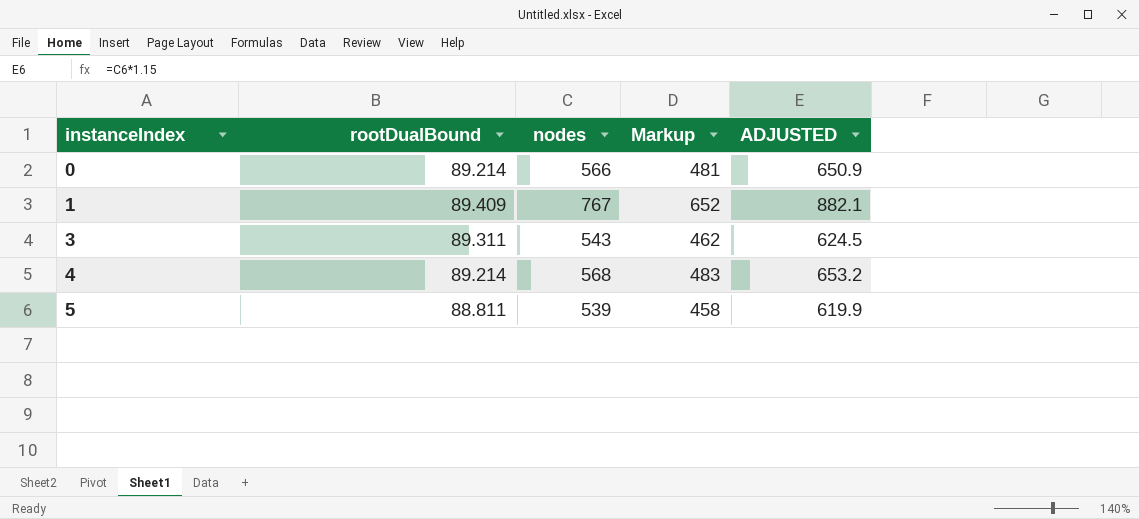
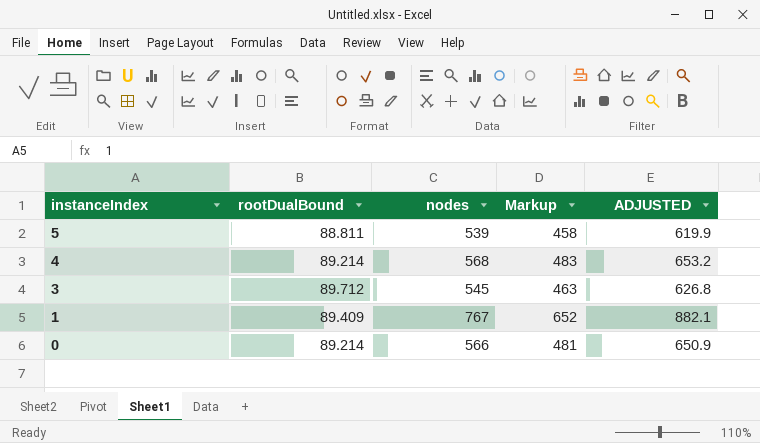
row order: instanceIndex ascending -> instanceIndex descending
3 | rootDualBound: 89.311 -> 89.712
3 | nodes: 543 -> 545
3 | Markup: 462 -> 463
3 | ADJUSTED: 624.5 -> 626.8

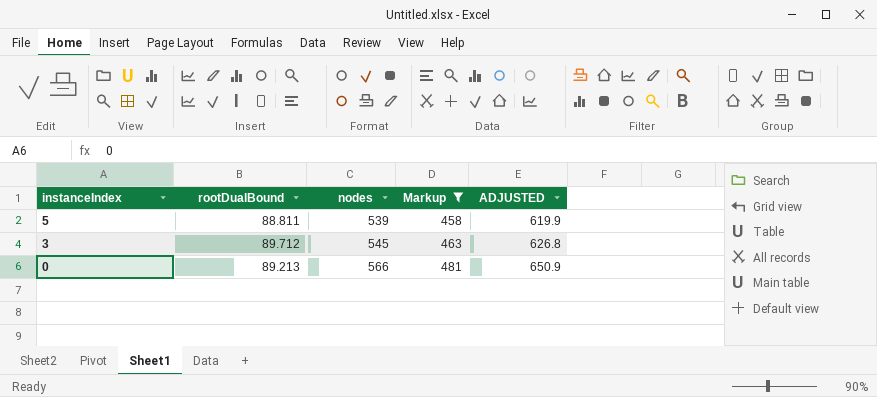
filter: none -> Markup <= 481
0 | rootDualBound: 89.214 -> 89.213

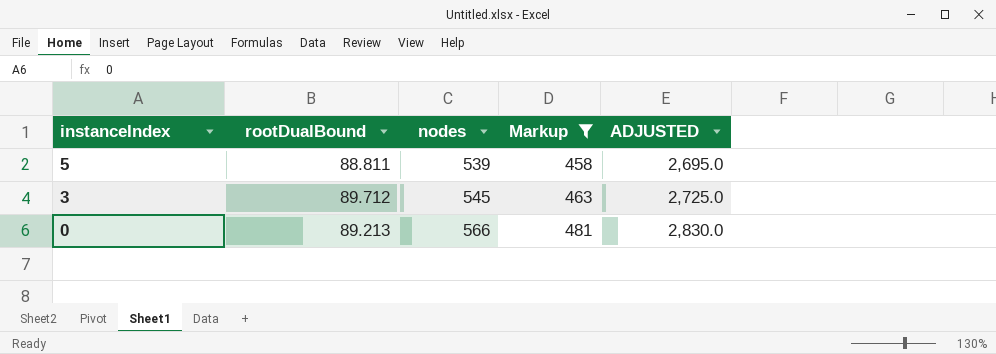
column ADJUSTED | formula: [nodes] * 1.15 -> [nodes] * 5

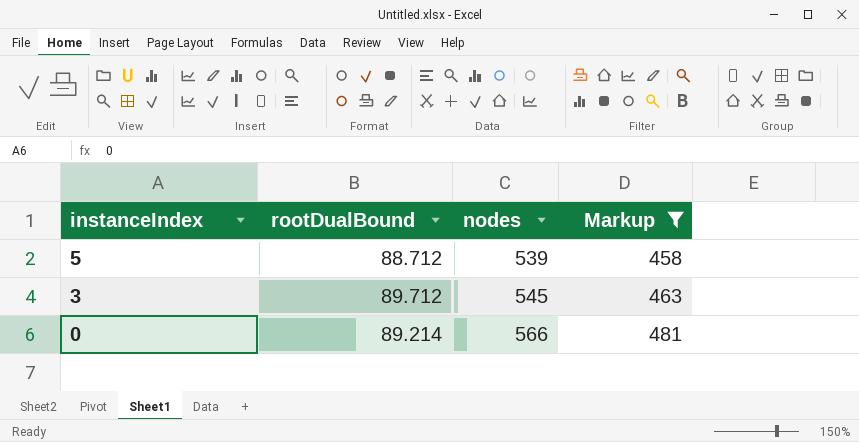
column ADJUSTED | formula: [nodes] * 5 -> none
5 | rootDualBound: 88.811 -> 88.712
0 | rootDualBound: 89.213 -> 89.214

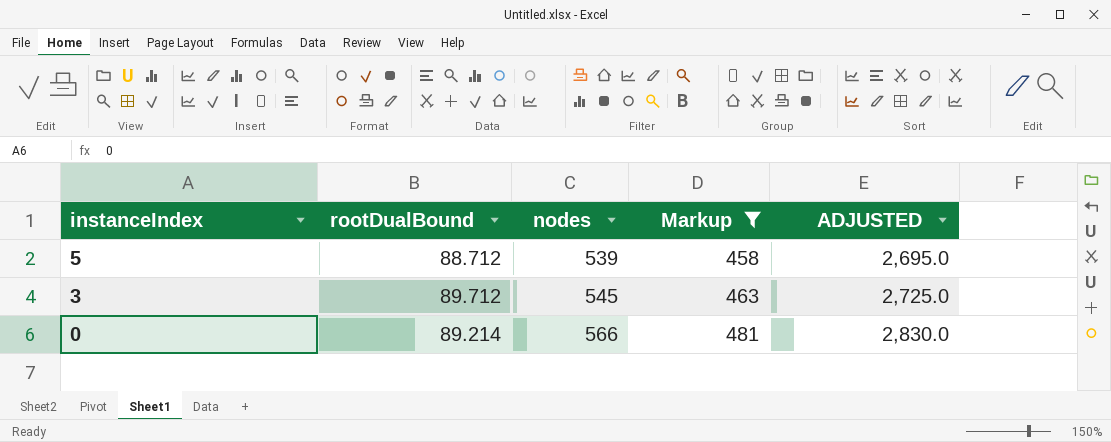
column ADJUSTED | formula: none -> [nodes] * 5

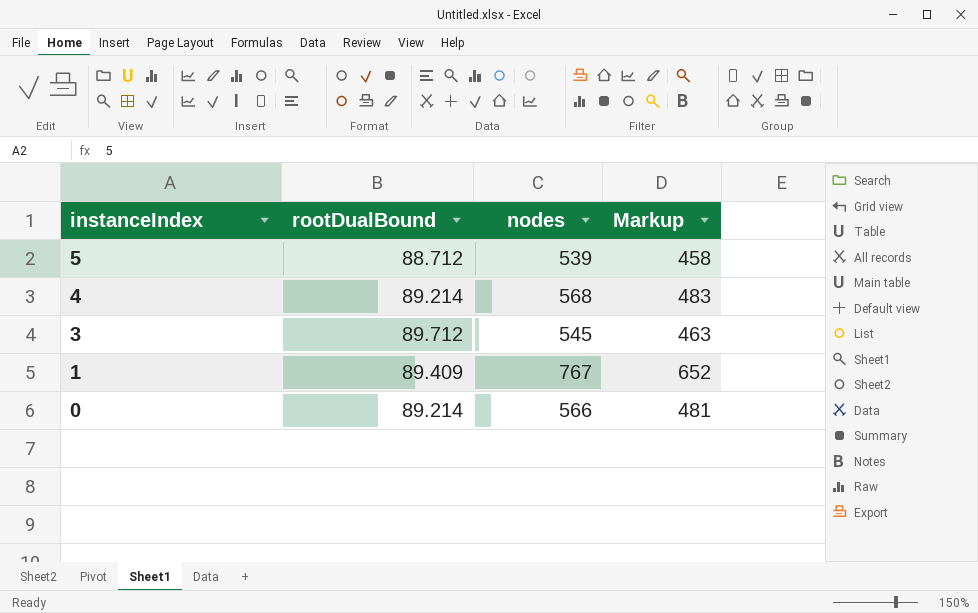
filter: Markup <= 481 -> none
column ADJUSTED | formula: [nodes] * 5 -> none

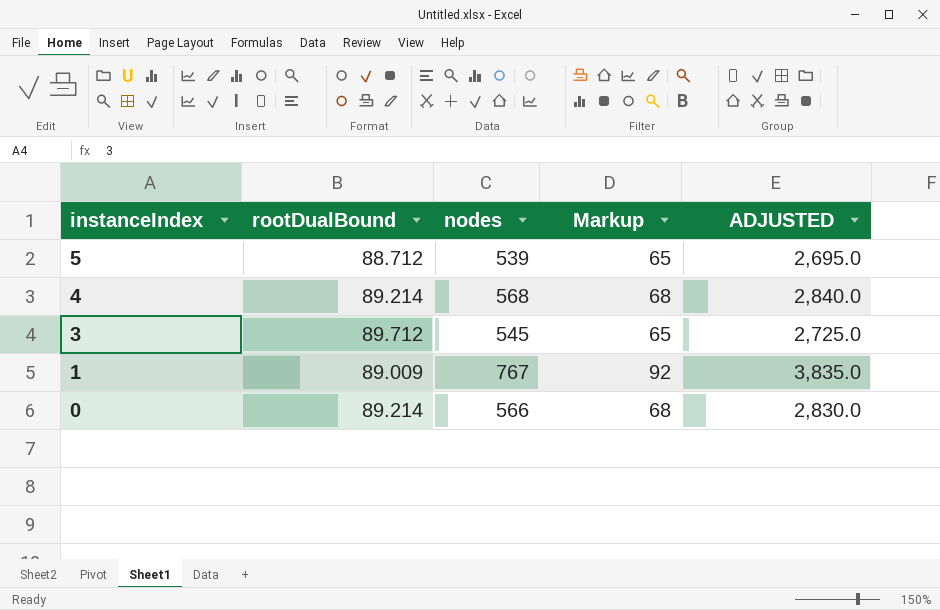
column Markup | formula: [nodes] * 0.85 -> [nodes] * 0.12
column ADJUSTED | formula: none -> [nodes] * 5
1 | rootDualBound: 89.409 -> 89.009

